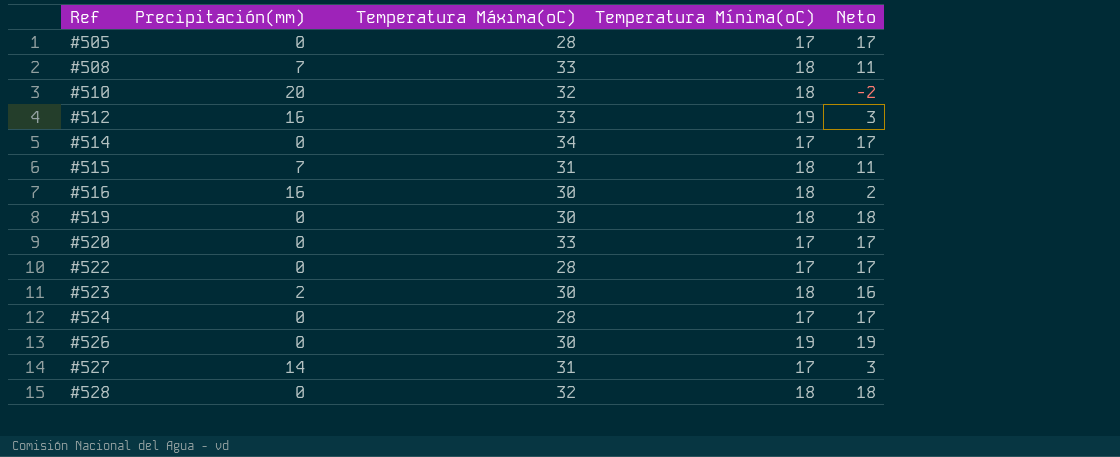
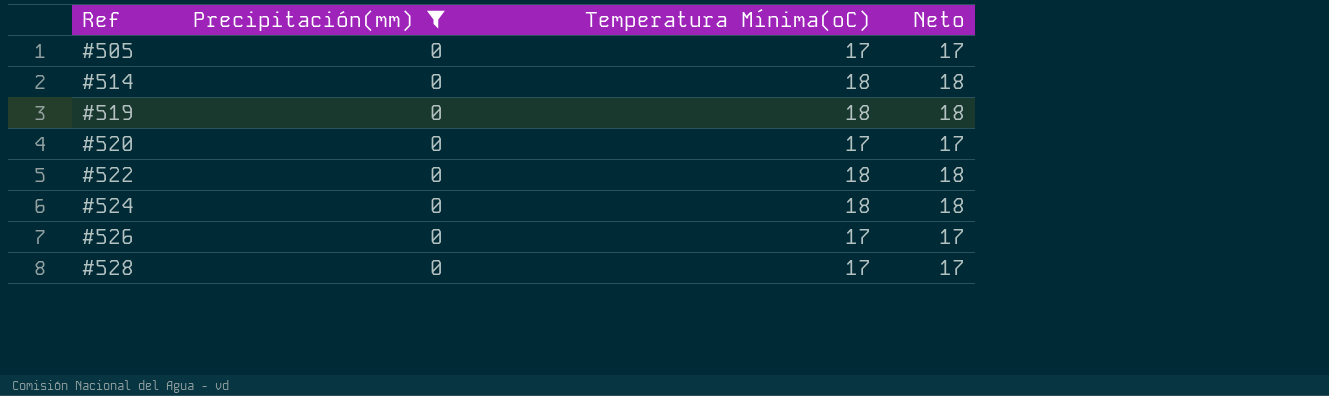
filter: none -> Precipitación(mm) = 0
column Temperatura Máxima(ºC) | position: 3 -> none
#514 | Temperatura Mínima(ºC): 17 -> 18
#514 | Neto: 17 -> 18
#522 | Temperatura Mínima(ºC): 17 -> 18
#522 | Neto: 17 -> 18
#524 | Temperatura Mínima(ºC): 17 -> 18
#524 | Neto: 17 -> 18
#526 | Temperatura Mínima(ºC): 19 -> 17
#526 | Neto: 19 -> 17
#528 | Temperatura Mínima(ºC): 18 -> 17
#528 | Neto: 18 -> 17

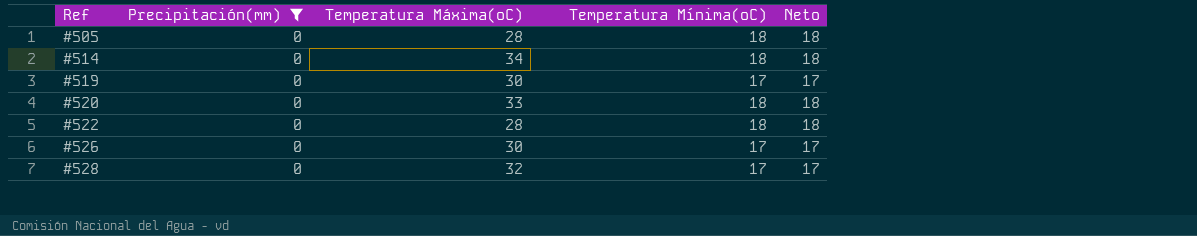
column Temperatura Máxima(ºC) | position: none -> 3
row #524: 0 | 18 | 18 -> none
#505 | Temperatura Mínima(ºC): 17 -> 18
#505 | Neto: 17 -> 18
#519 | Temperatura Mínima(ºC): 18 -> 17
#519 | Neto: 18 -> 17
#520 | Temperatura Mínima(ºC): 17 -> 18
#520 | Neto: 17 -> 18

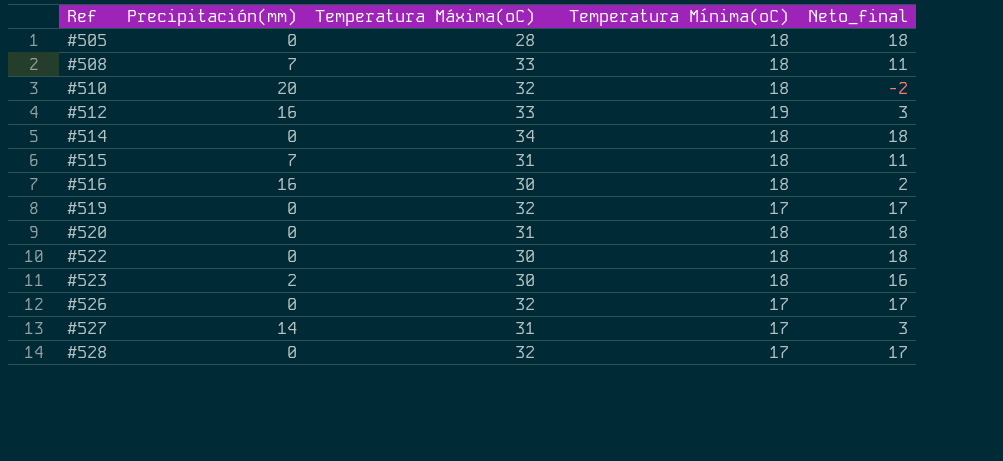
filter: Precipitación(mm) = 0 -> none
column name: Neto -> Neto_final
#519 | Temperatura Máxima(ºC): 30 -> 32
#520 | Temperatura Máxima(ºC): 33 -> 31
#522 | Temperatura Máxima(ºC): 28 -> 30
#526 | Temperatura Máxima(ºC): 30 -> 32

